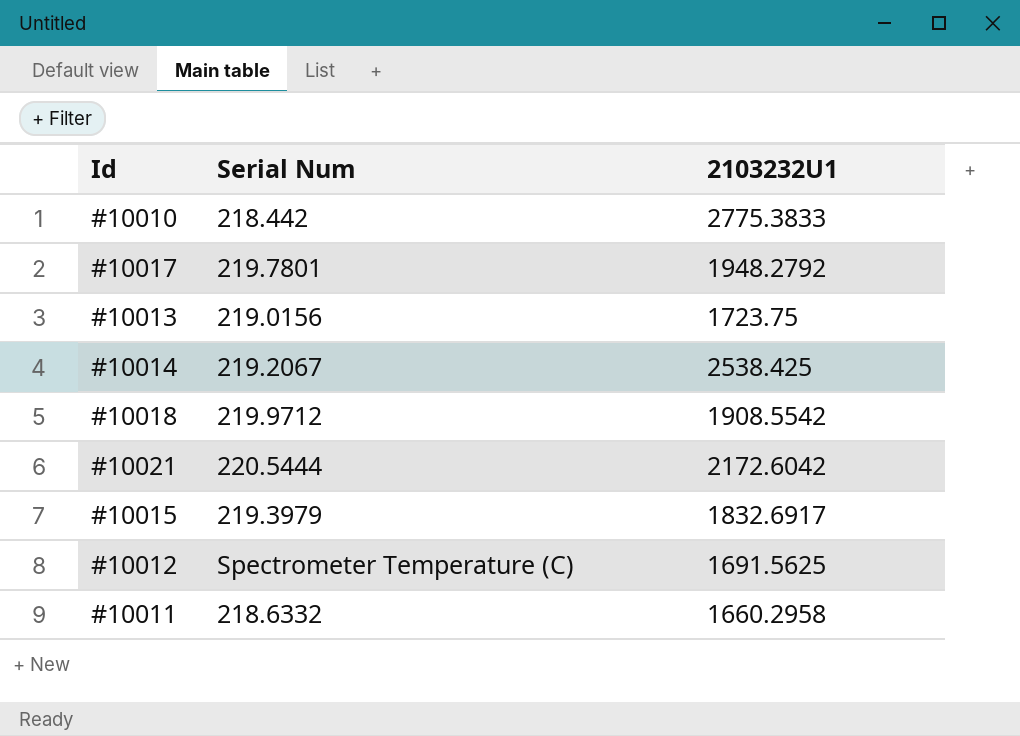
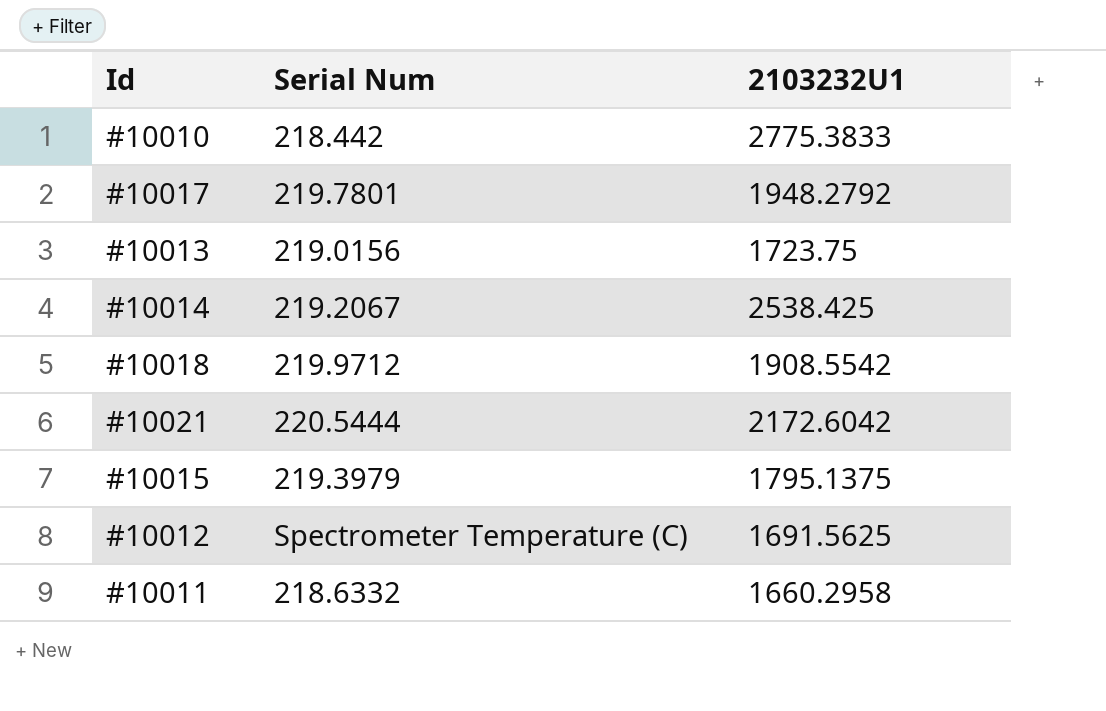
#10015 | 2103232U1: 1832.6917 -> 1795.1375

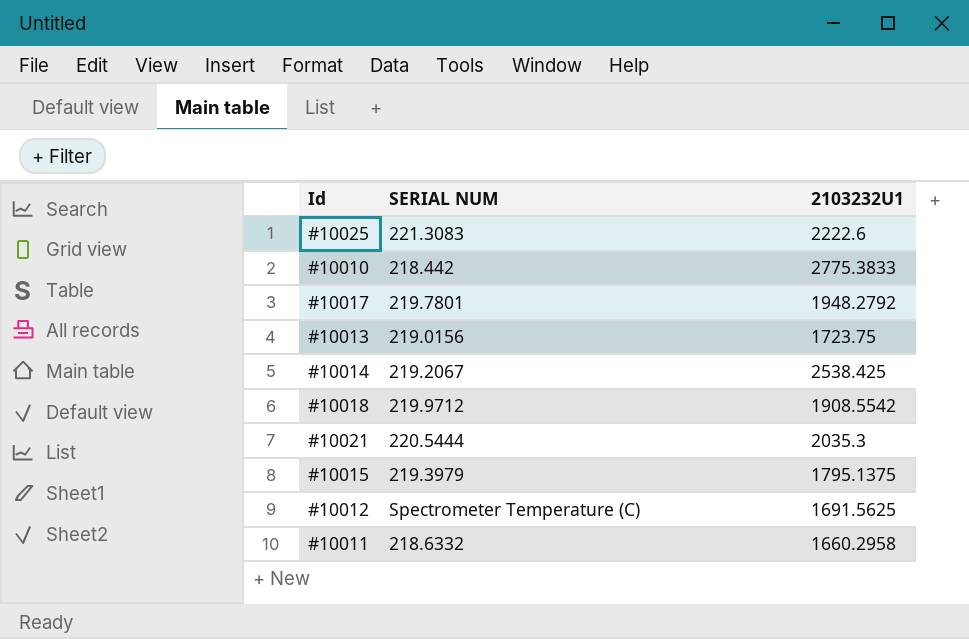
column name: Serial Num -> SERIAL NUM
row #10025: none -> 221.3083 | 2222.6
#10021 | 2103232U1: 2172.6042 -> 2035.3

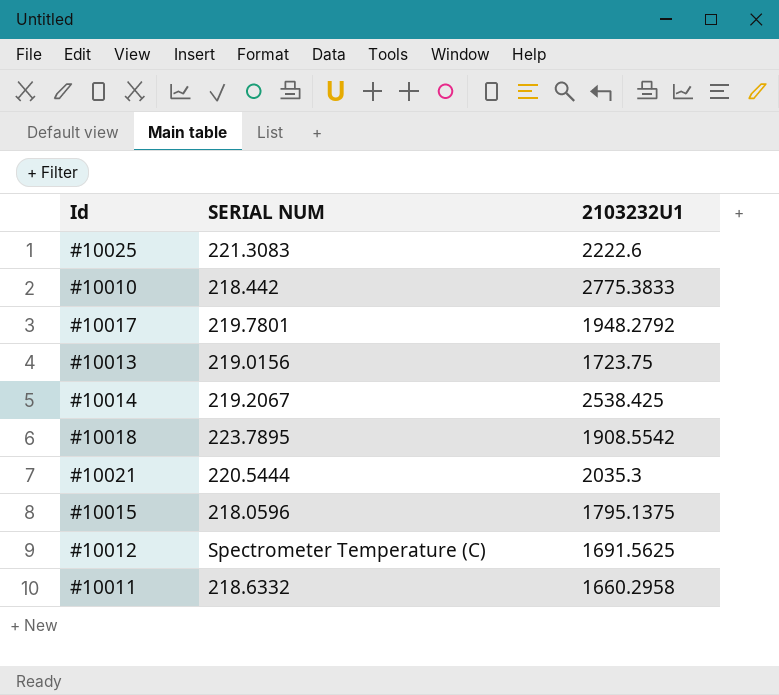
#10018 | SERIAL NUM: 219.9712 -> 223.7895
#10015 | SERIAL NUM: 219.3979 -> 218.0596

